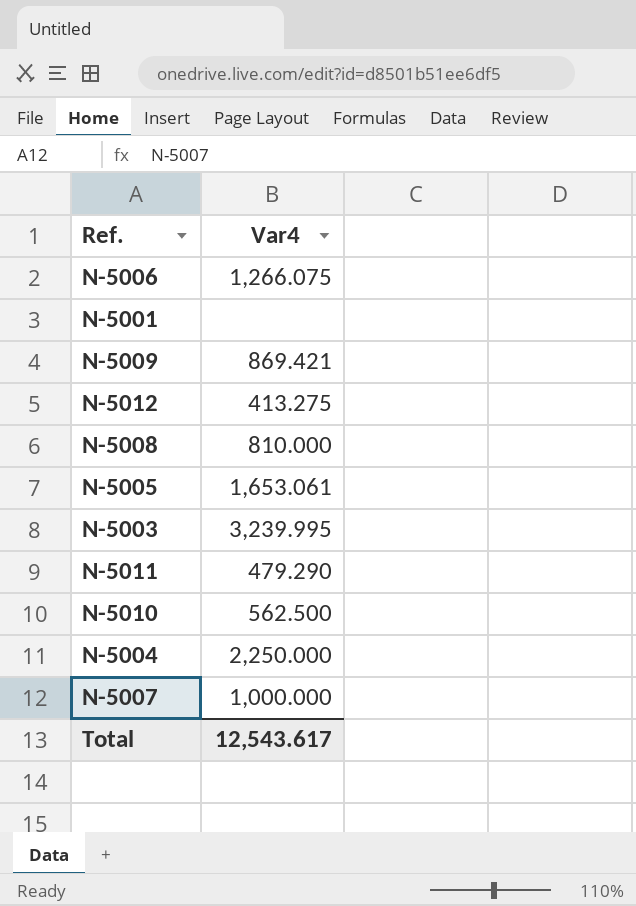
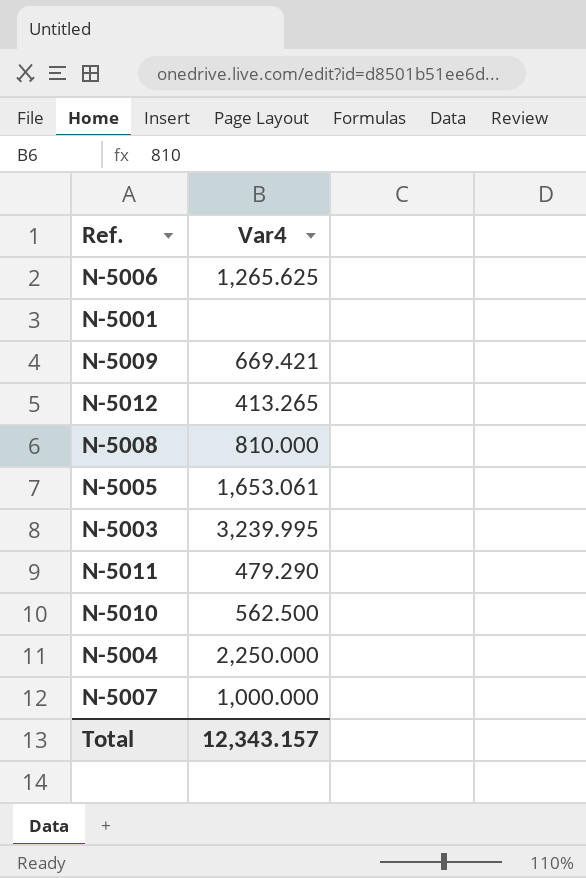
N-5006 | Var4: 1,266.075 -> 1,265.625
N-5009 | Var4: 869.421 -> 669.421
N-5012 | Var4: 413.275 -> 413.265
Total | Var4: 12,543.617 -> 12,343.157

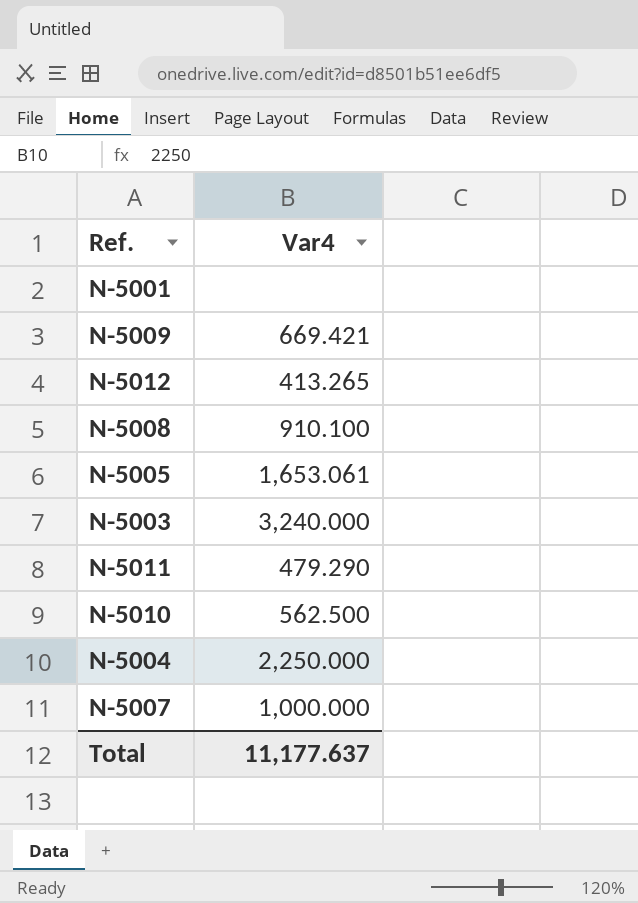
row N-5006: 1,265.625 -> none
N-5008 | Var4: 810.000 -> 910.100
N-5003 | Var4: 3,239.995 -> 3,240.000
Total | Var4: 12,343.157 -> 11,177.637

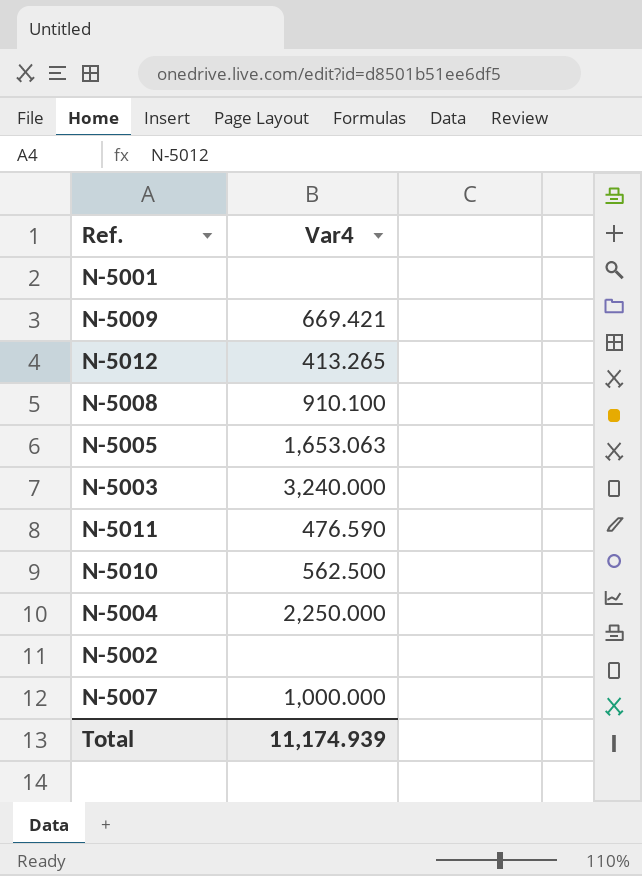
N-5005 | Var4: 1,653.061 -> 1,653.063
N-5011 | Var4: 479.290 -> 476.590
row N-5002: none -> none
Total | Var4: 11,177.637 -> 11,174.939

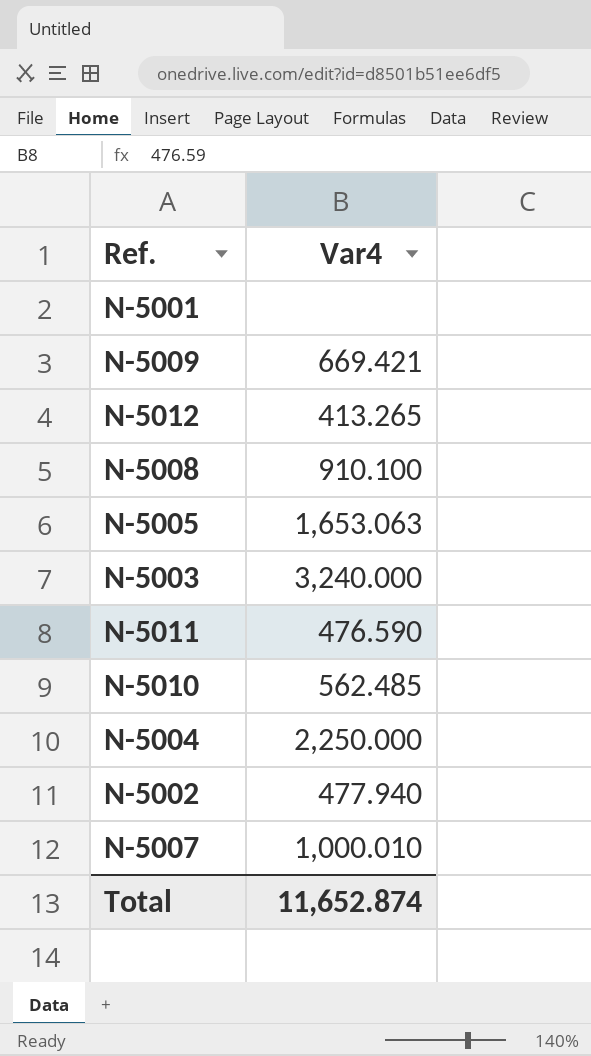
N-5010 | Var4: 562.500 -> 562.485
N-5002 | Var4: none -> 477.940
N-5007 | Var4: 1,000.000 -> 1,000.010
Total | Var4: 11,174.939 -> 11,652.874

